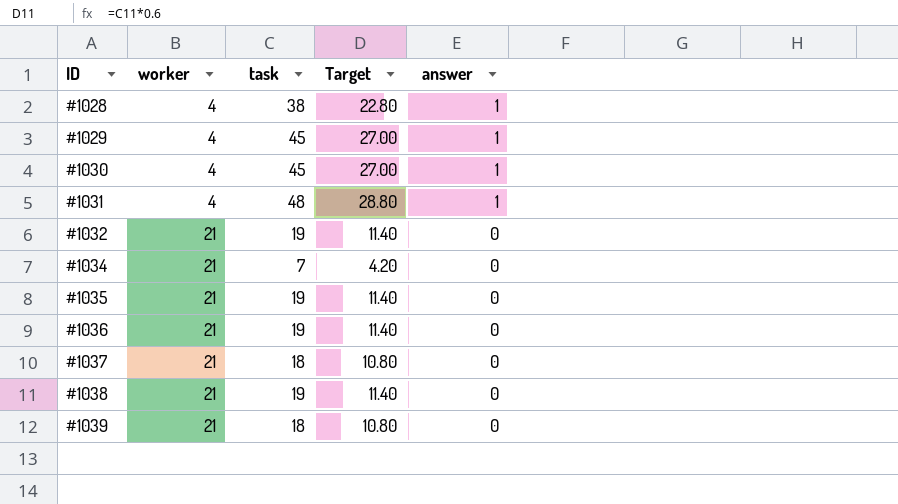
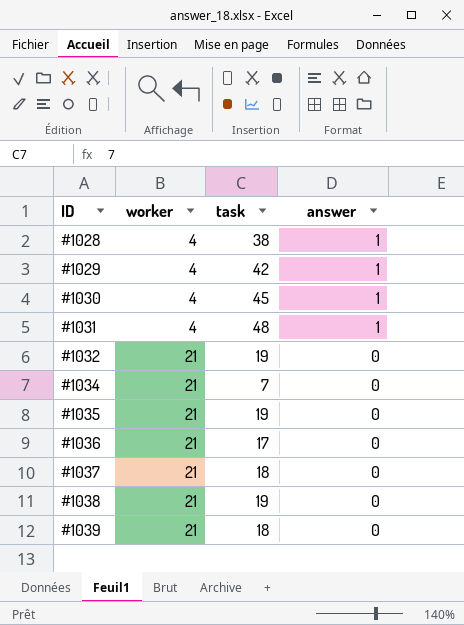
column Target | formula: [task] * 0.6 -> none
#1029 | task: 45 -> 42
#1036 | task: 19 -> 17

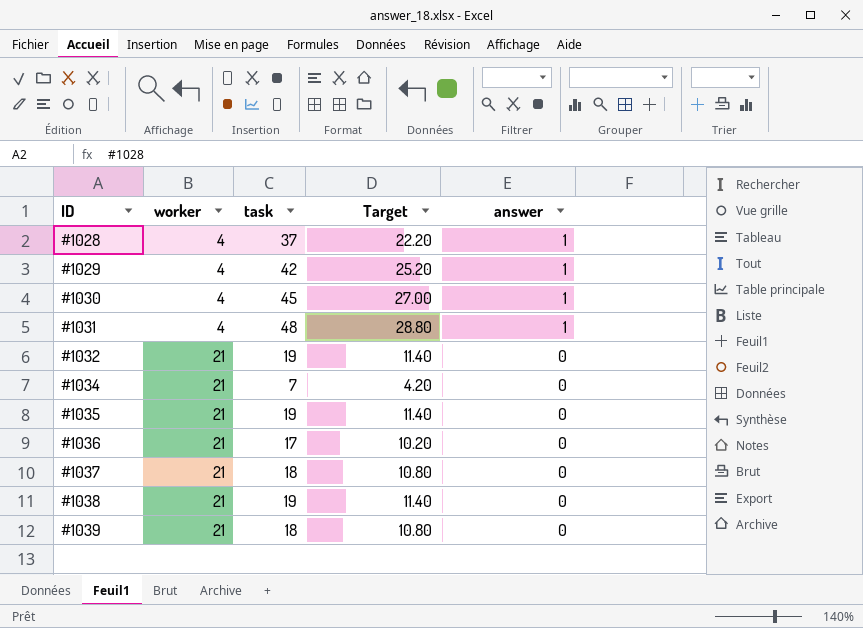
column Target | formula: none -> [task] * 0.6
#1028 | task: 38 -> 37

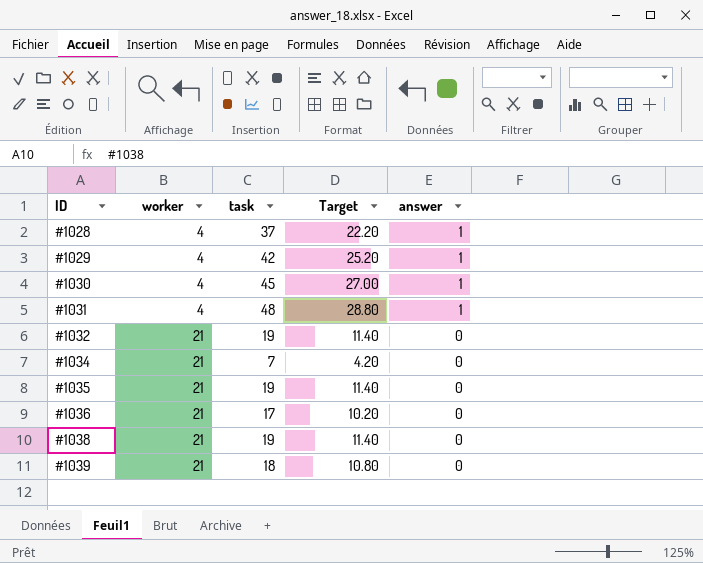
row #1037: 21 | 18 | 10.80 | 0 -> none

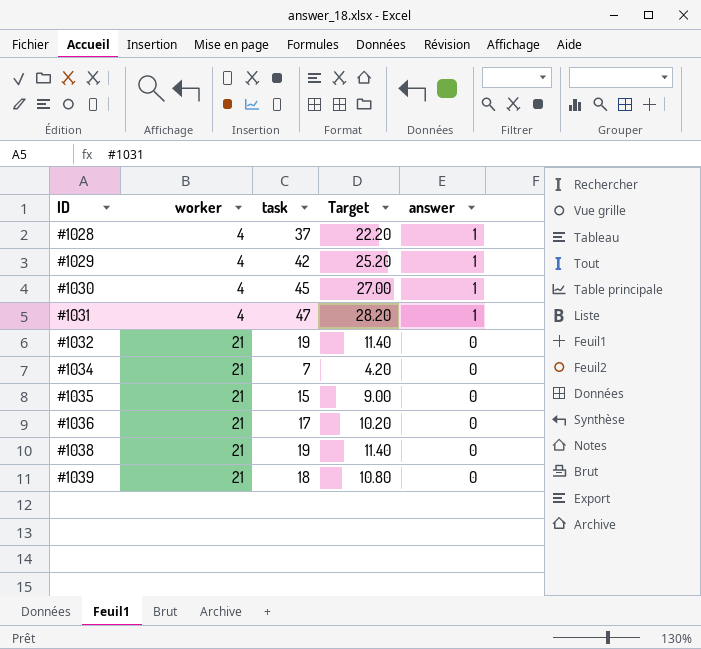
#1031 | task: 48 -> 47
#1031 | Target: 28.80 -> 28.20
#1035 | task: 19 -> 15
#1035 | Target: 11.40 -> 9.00

